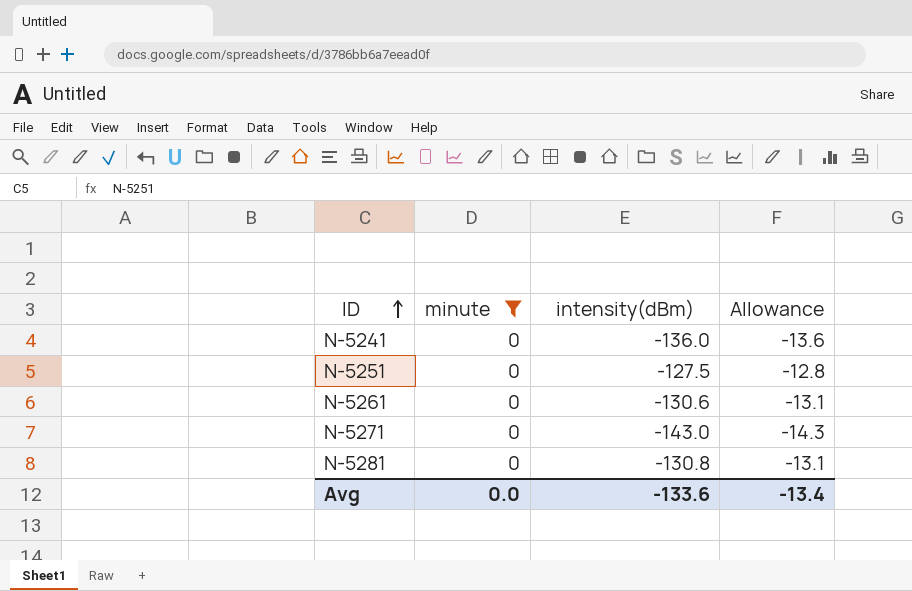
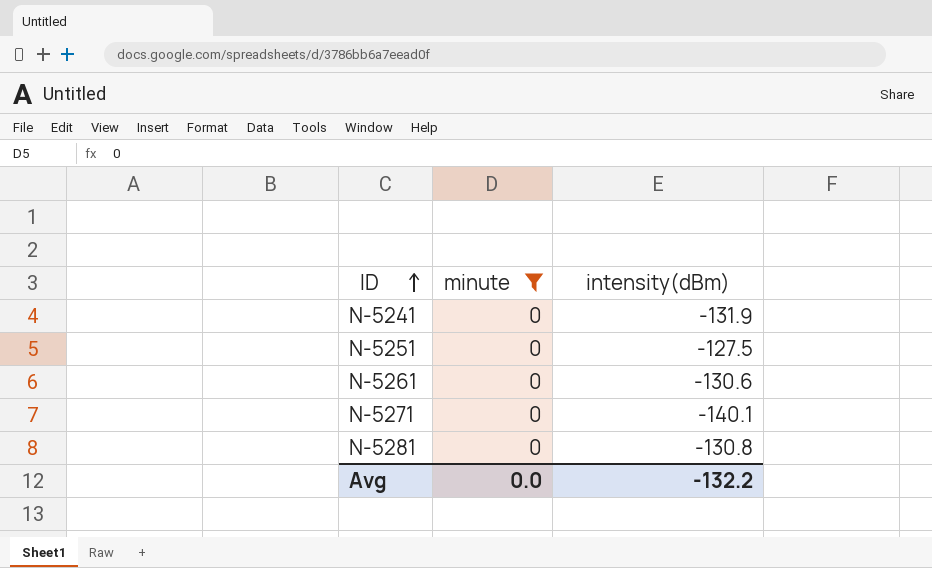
column Allowance | formula: [intensity(dBm)] * 0.1 -> none
N-5241 | intensity(dBm): -136.0 -> -131.9
N-5271 | intensity(dBm): -143.0 -> -140.1
Avg | intensity(dBm): -133.6 -> -132.2

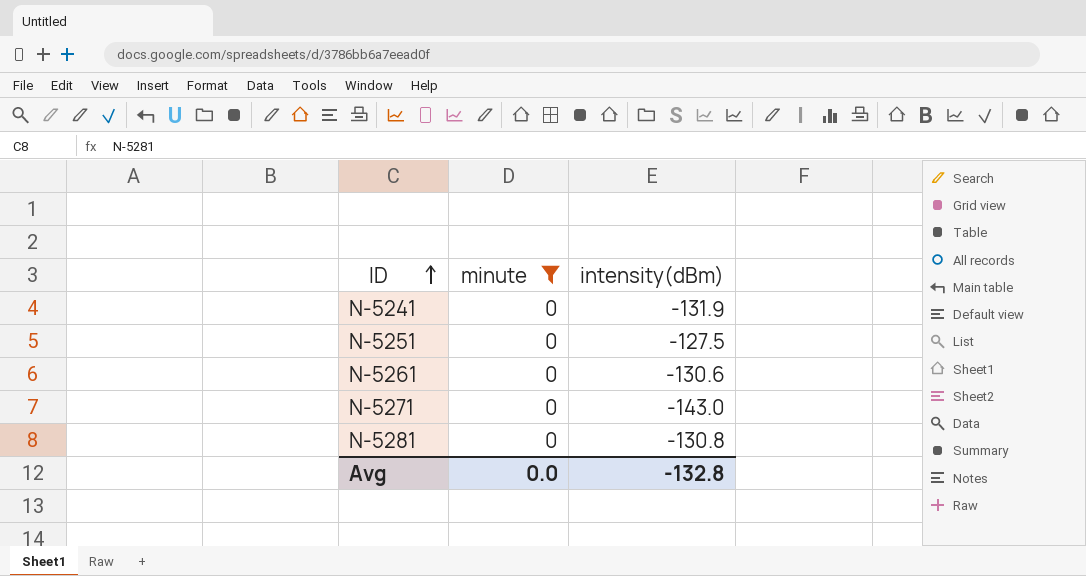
N-5271 | intensity(dBm): -140.1 -> -143.0
Avg | intensity(dBm): -132.2 -> -132.8

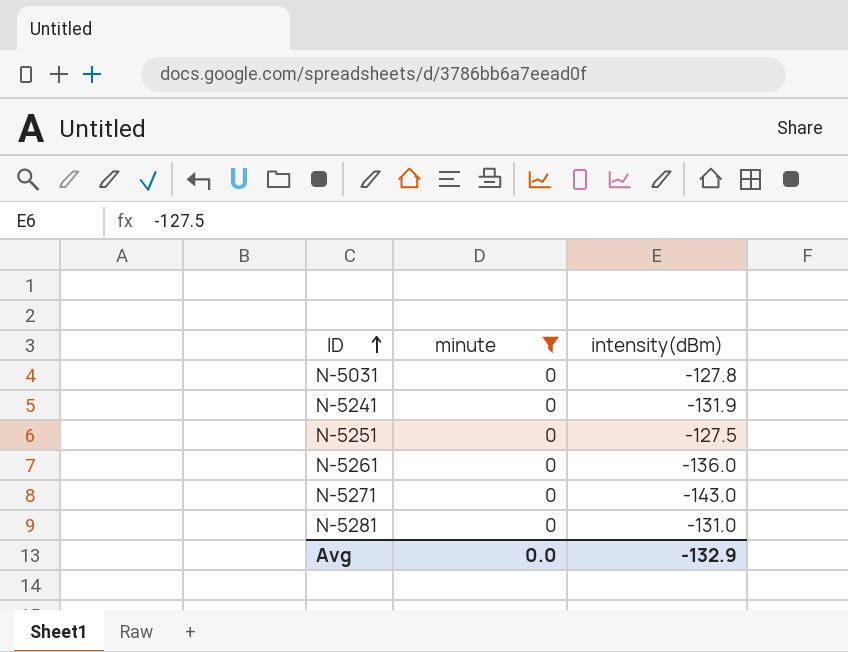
row N-5031: none -> 0 | -127.8
N-5261 | intensity(dBm): -130.6 -> -136.0
N-5281 | intensity(dBm): -130.8 -> -131.0
Avg | intensity(dBm): -132.8 -> -132.9

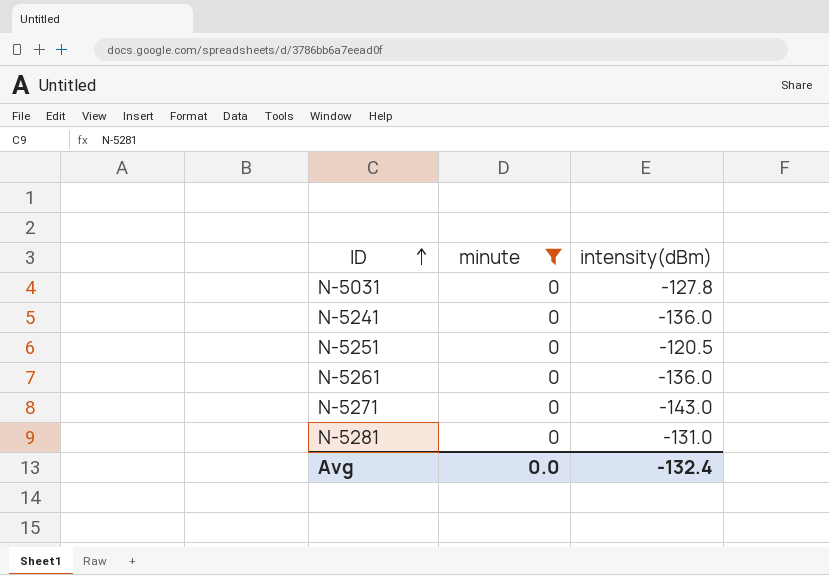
N-5241 | intensity(dBm): -131.9 -> -136.0
N-5251 | intensity(dBm): -127.5 -> -120.5
Avg | intensity(dBm): -132.9 -> -132.4

